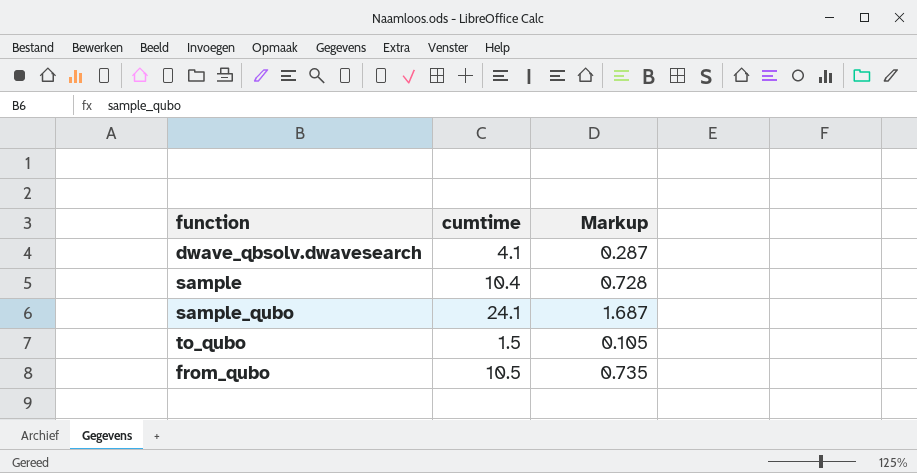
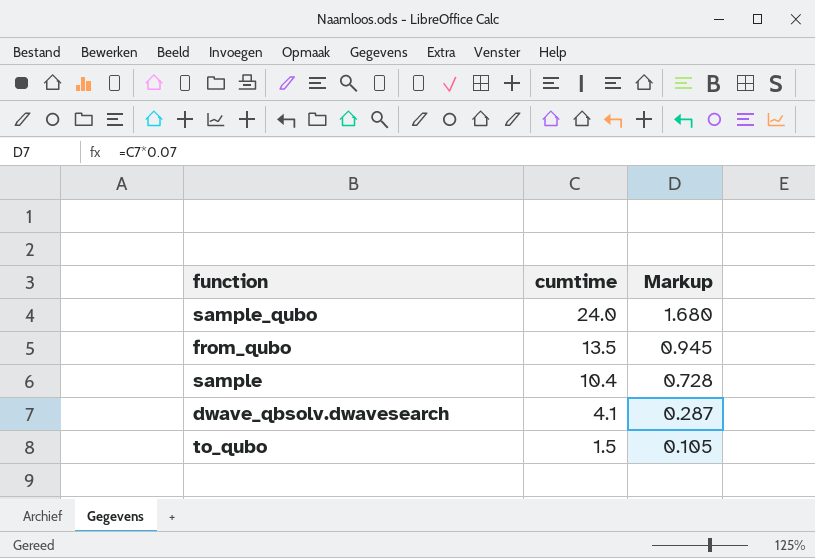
row order: none -> cumtime descending
sample_qubo | cumtime: 24.1 -> 24.0
sample_qubo | Markup: 1.687 -> 1.680
from_qubo | cumtime: 10.5 -> 13.5
from_qubo | Markup: 0.735 -> 0.945

